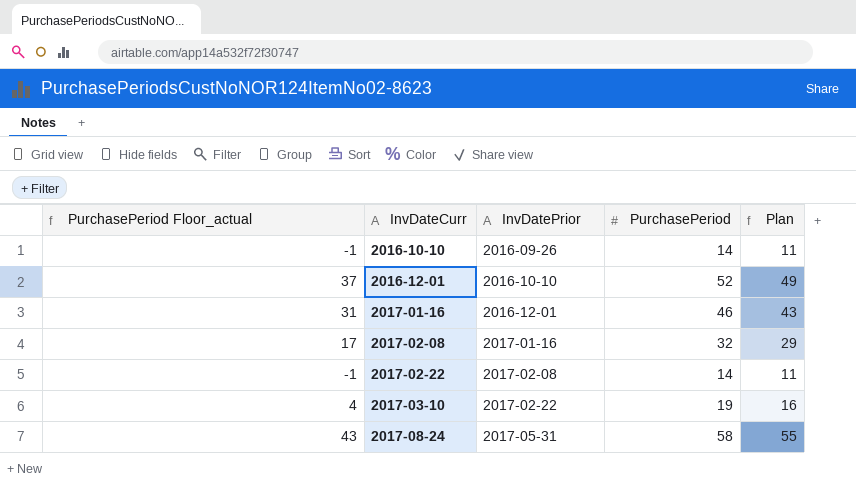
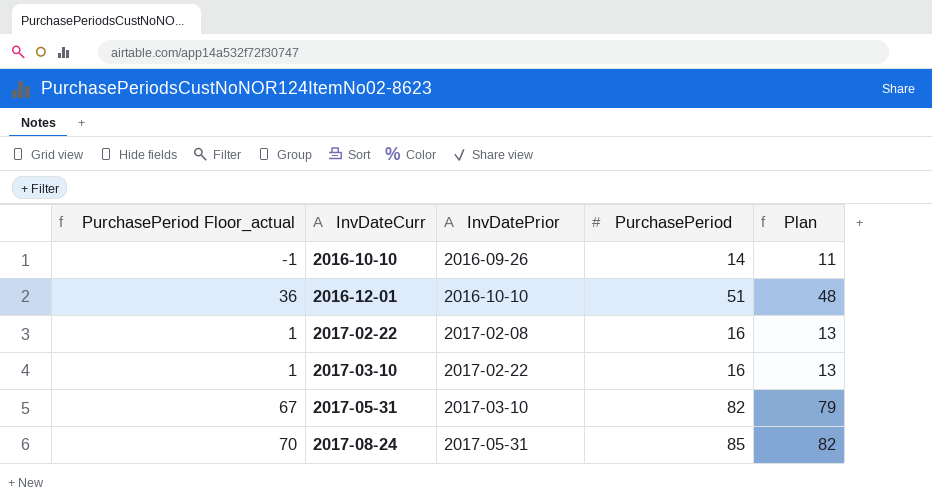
row 2017-01-16: 31 | 2016-12-01 | 46 | 43 -> none
row 2017-02-08: 17 | 2017-01-16 | 32 | 29 -> none
2016-12-01 | PurchasePeriod Floor_actual: 37 -> 36
2016-12-01 | PurchasePeriod: 52 -> 51
2016-12-01 | Plan: 49 -> 48
2017-02-22 | PurchasePeriod Floor_actual: -1 -> 1
2017-02-22 | PurchasePeriod: 14 -> 16
2017-02-22 | Plan: 11 -> 13
2017-03-10 | PurchasePeriod Floor_actual: 4 -> 1
2017-03-10 | PurchasePeriod: 19 -> 16
2017-03-10 | Plan: 16 -> 13
row 2017-05-31: none -> 67 | 2017-03-10 | 82 | 79
2017-08-24 | PurchasePeriod Floor_actual: 43 -> 70
2017-08-24 | PurchasePeriod: 58 -> 85
2017-08-24 | Plan: 55 -> 82

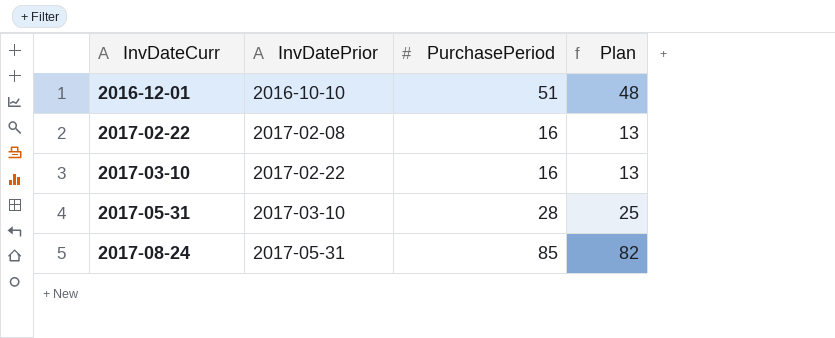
column PurchasePeriod Floor_actual | formula: [PurchasePeriod] - 15 -> none
row 2016-10-10: -1 | 2016-09-26 | 14 | 11 -> none
2017-05-31 | PurchasePeriod: 82 -> 28
2017-05-31 | Plan: 79 -> 25

